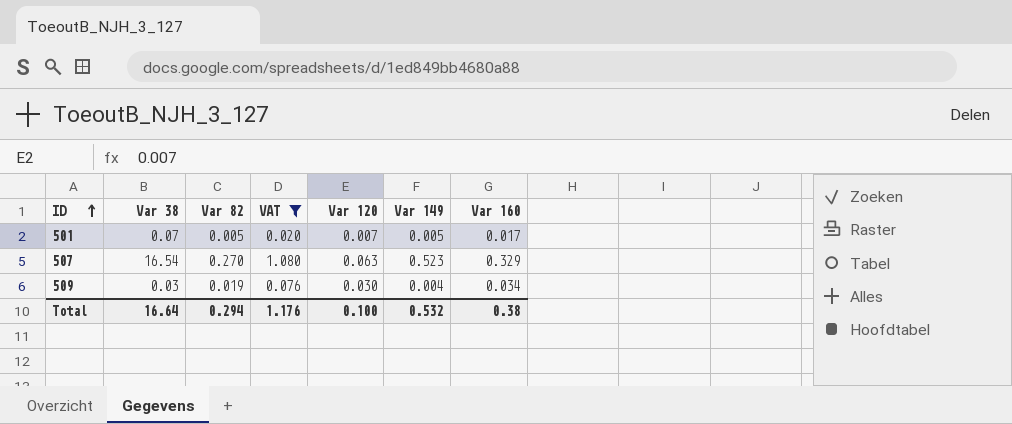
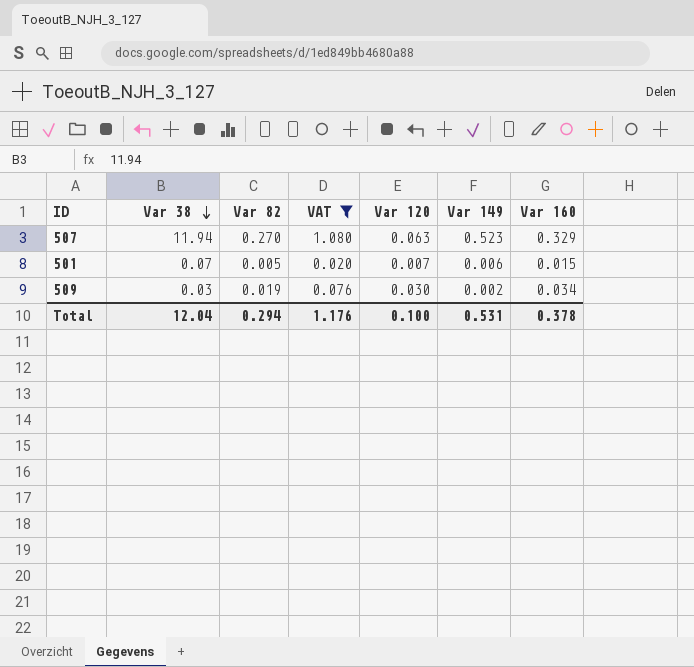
row order: ID ascending -> Var 38 descending
507 | Var 38: 16.54 -> 11.94
501 | Var 149: 0.005 -> 0.006
501 | Var 160: 0.017 -> 0.015
509 | Var 149: 0.004 -> 0.002
Total | Var 38: 16.64 -> 12.04
Total | Var 149: 0.532 -> 0.531
Total | Var 160: 0.38 -> 0.378

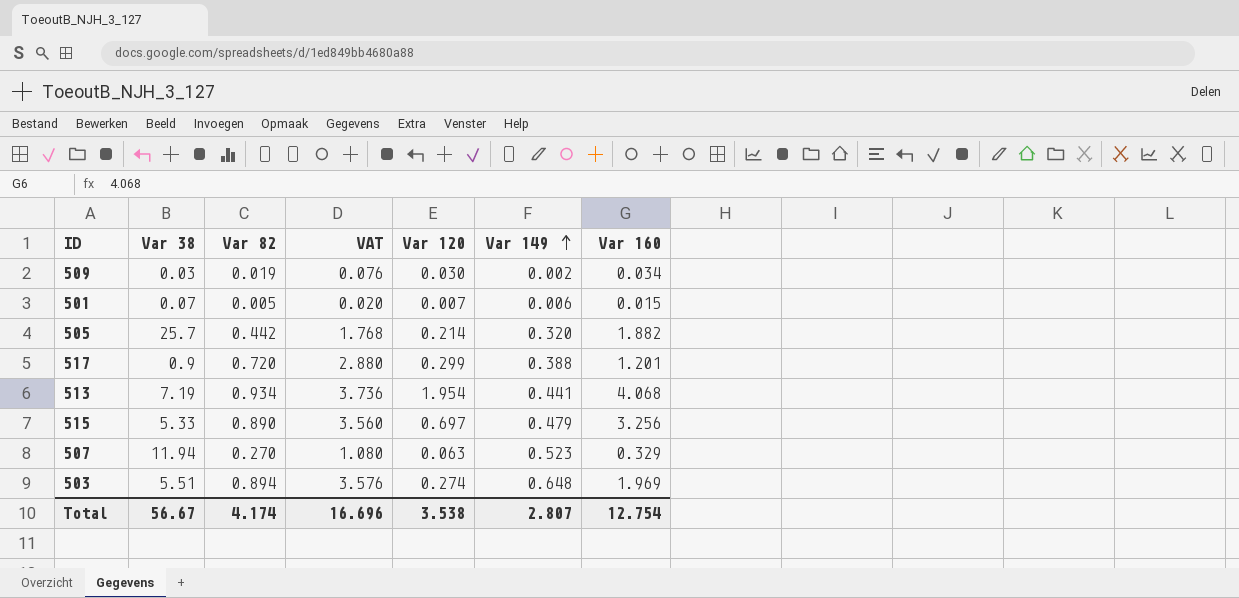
filter: VAT <= 1.080 -> none
row order: Var 38 descending -> Var 149 ascending
Total | Var 38: 12.04 -> 56.67
Total | Var 82: 0.294 -> 4.174
Total | VAT: 1.176 -> 16.696
Total | Var 120: 0.100 -> 3.538
Total | Var 149: 0.531 -> 2.807
Total | Var 160: 0.378 -> 12.754

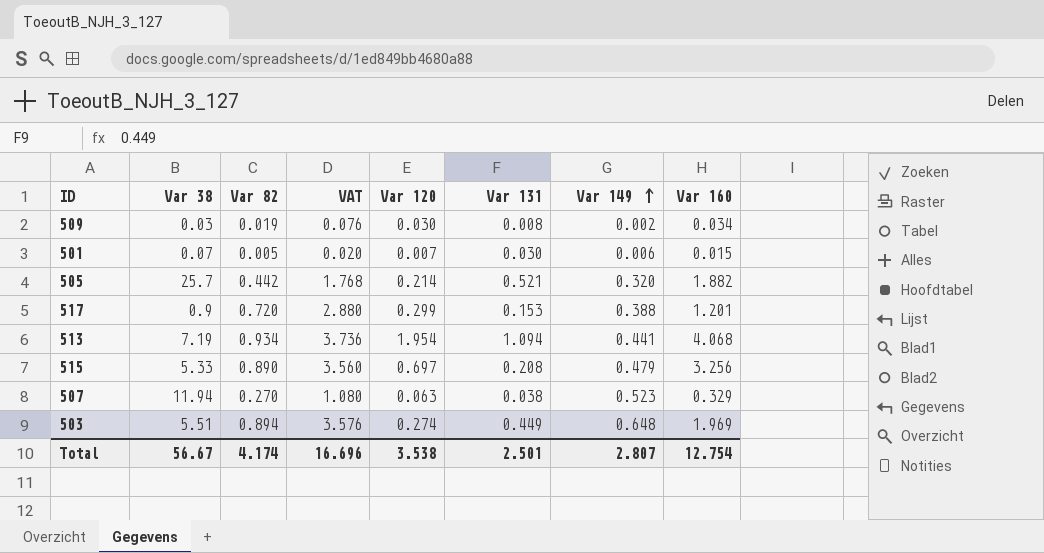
column Var 131 | position: none -> 6

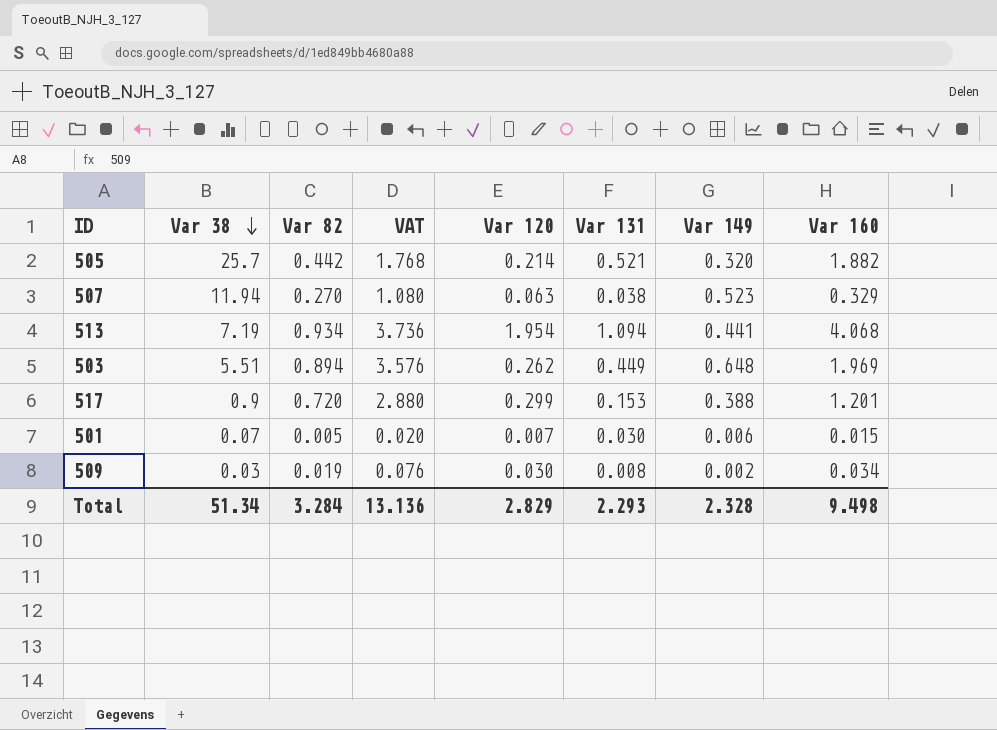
row order: Var 149 ascending -> Var 38 descending
row 515: 5.33 | 0.890 | 3.560 | 0.697 | 0.208 | 0.479 | 3.256 -> none
503 | Var 120: 0.274 -> 0.262
Total | Var 38: 56.67 -> 51.34
Total | Var 82: 4.174 -> 3.284
Total | VAT: 16.696 -> 13.136
Total | Var 120: 3.538 -> 2.829
Total | Var 131: 2.501 -> 2.293
Total | Var 149: 2.807 -> 2.328
Total | Var 160: 12.754 -> 9.498

